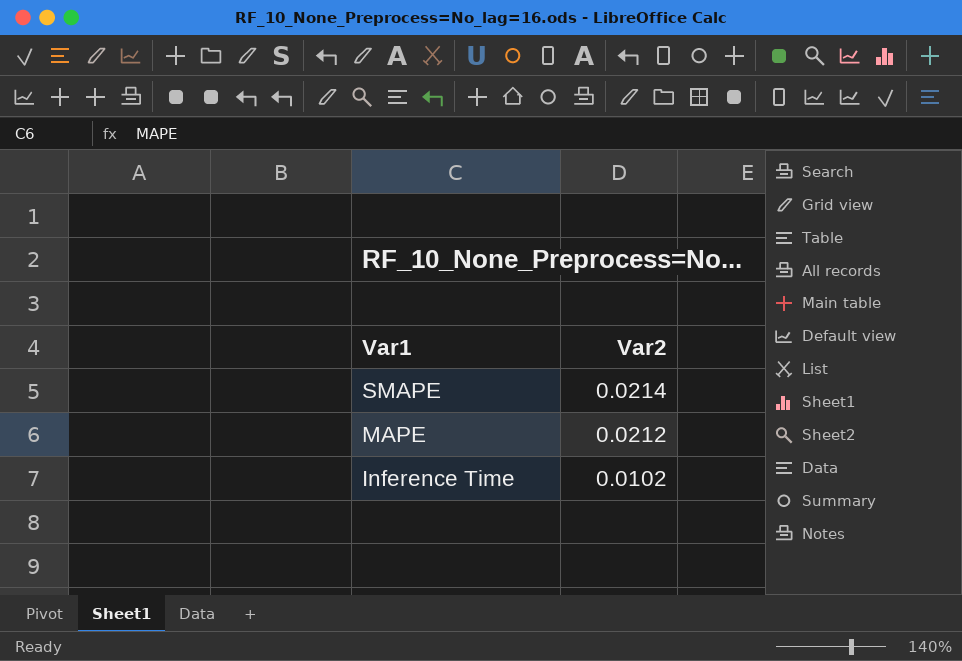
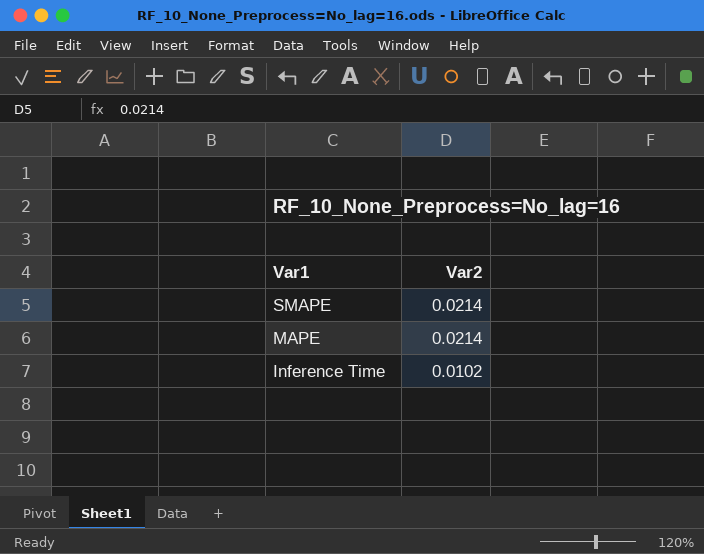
MAPE | Var2: 0.0212 -> 0.0214

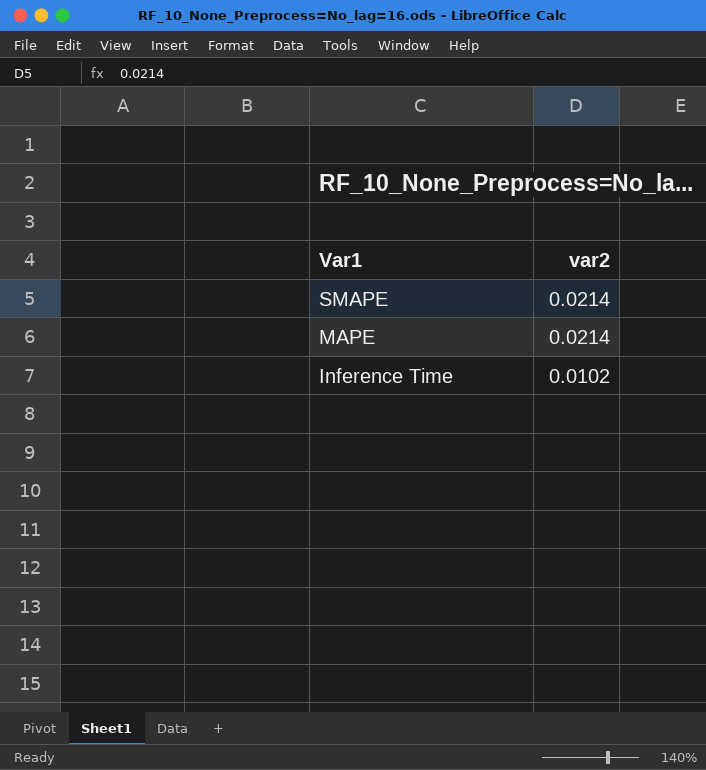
column name: Var2 -> var2

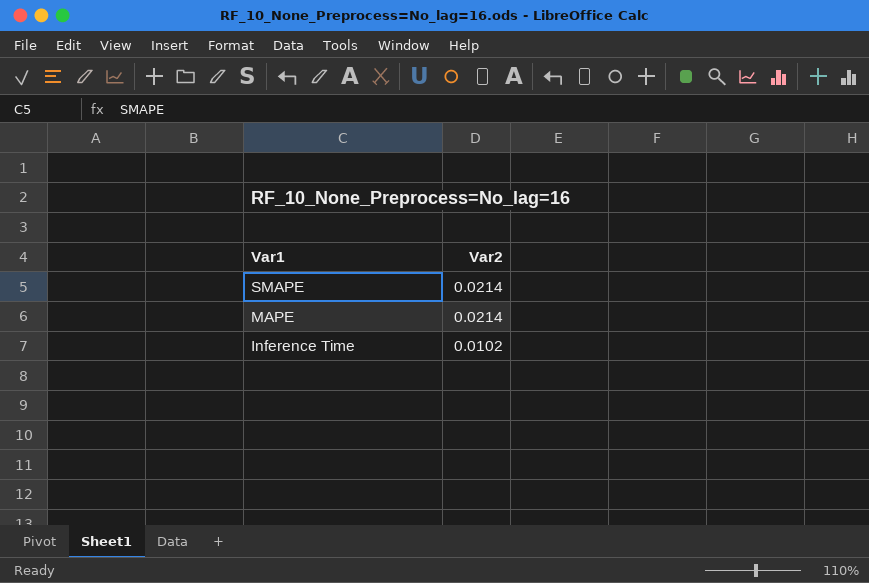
column name: var2 -> Var2

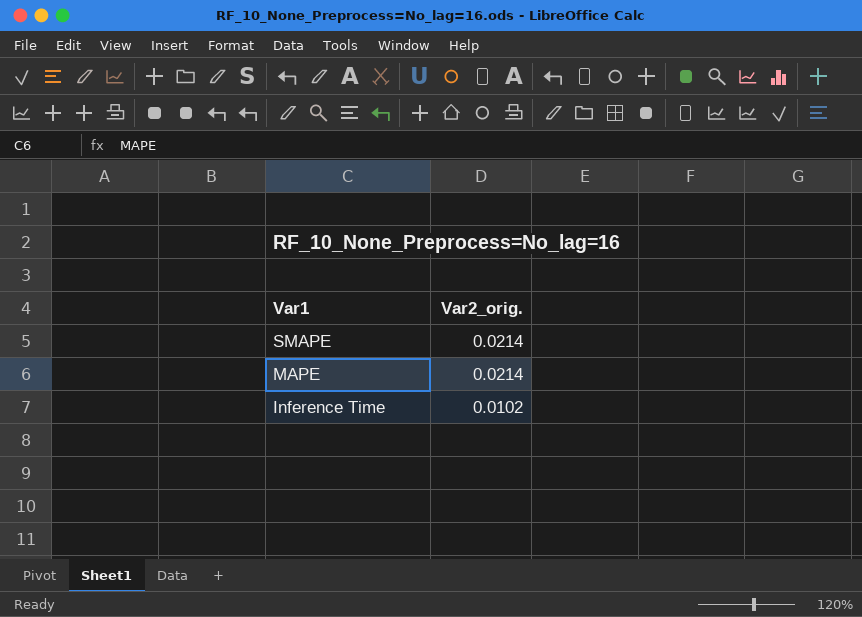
column name: Var2 -> Var2_orig.

